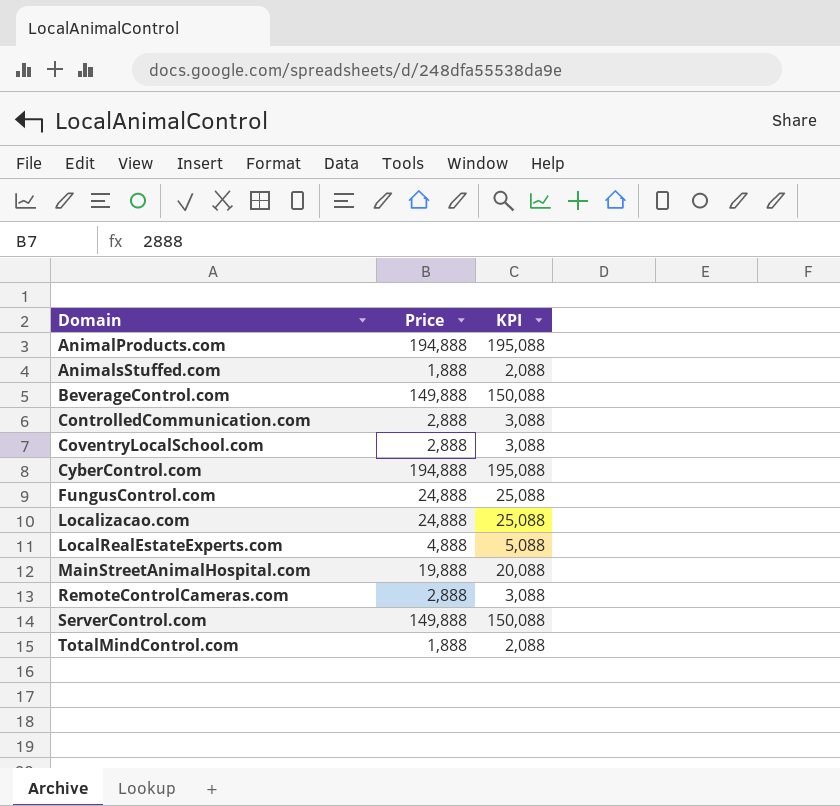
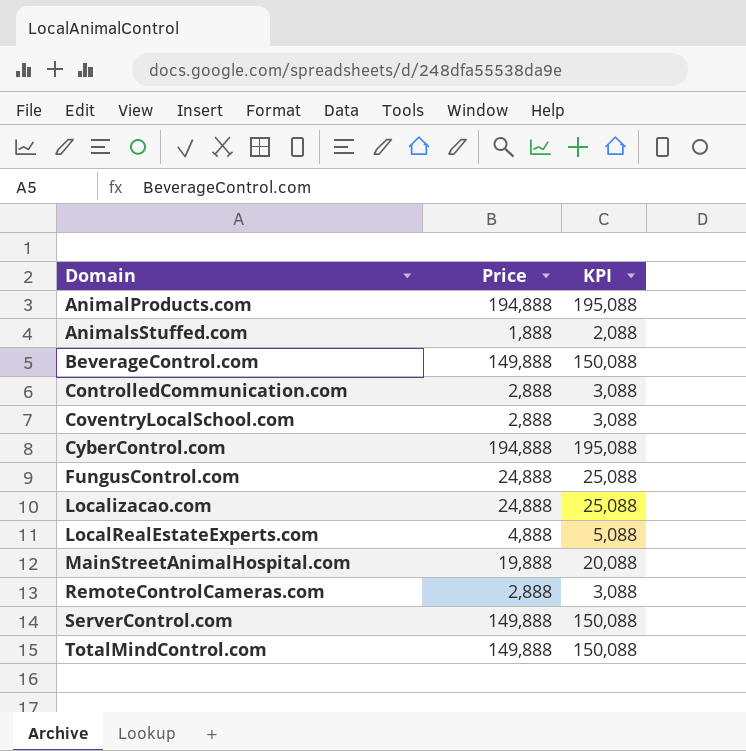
TotalMindControl.com | Price: 1,888 -> 149,888
TotalMindControl.com | KPI: 2,088 -> 150,088

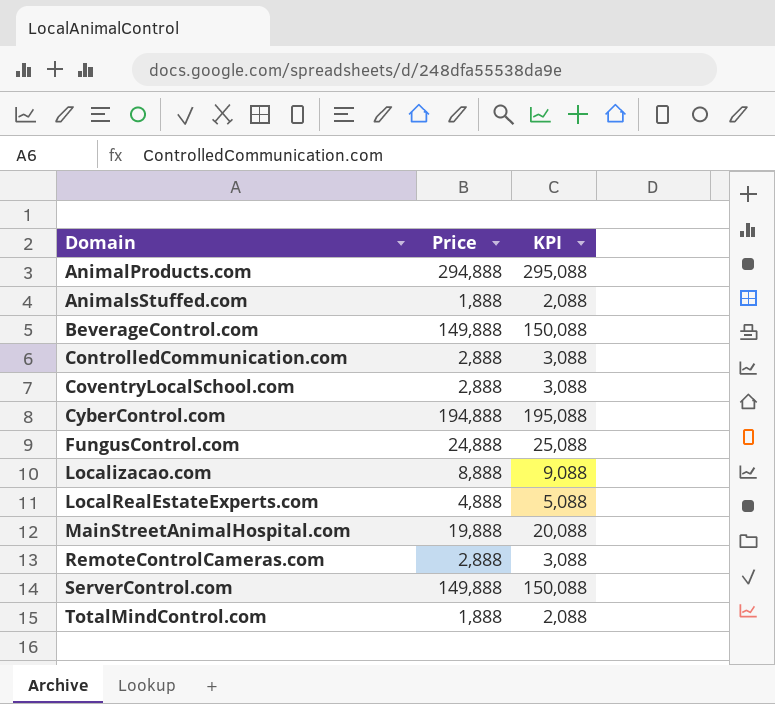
AnimalProducts.com | Price: 194,888 -> 294,888
AnimalProducts.com | KPI: 195,088 -> 295,088
Localizacao.com | Price: 24,888 -> 8,888
Localizacao.com | KPI: 25,088 -> 9,088
TotalMindControl.com | Price: 149,888 -> 1,888
TotalMindControl.com | KPI: 150,088 -> 2,088

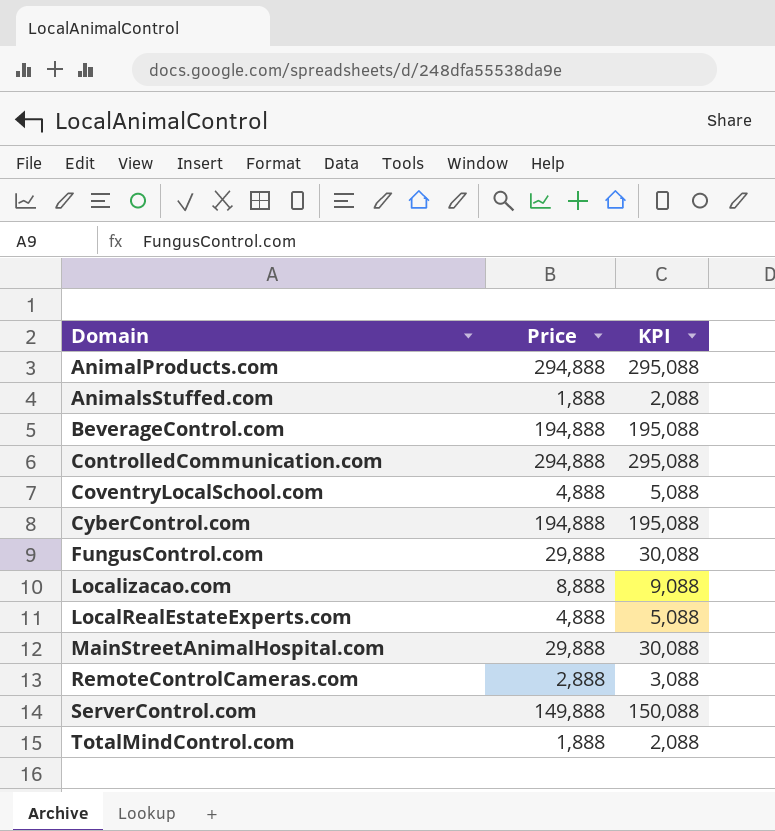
BeverageControl.com | Price: 149,888 -> 194,888
BeverageControl.com | KPI: 150,088 -> 195,088
ControlledCommunication.com | Price: 2,888 -> 294,888
ControlledCommunication.com | KPI: 3,088 -> 295,088
CoventryLocalSchool.com | Price: 2,888 -> 4,888
CoventryLocalSchool.com | KPI: 3,088 -> 5,088
FungusControl.com | Price: 24,888 -> 29,888
FungusControl.com | KPI: 25,088 -> 30,088
MainStreetAnimalHospital.com | Price: 19,888 -> 29,888
MainStreetAnimalHospital.com | KPI: 20,088 -> 30,088

